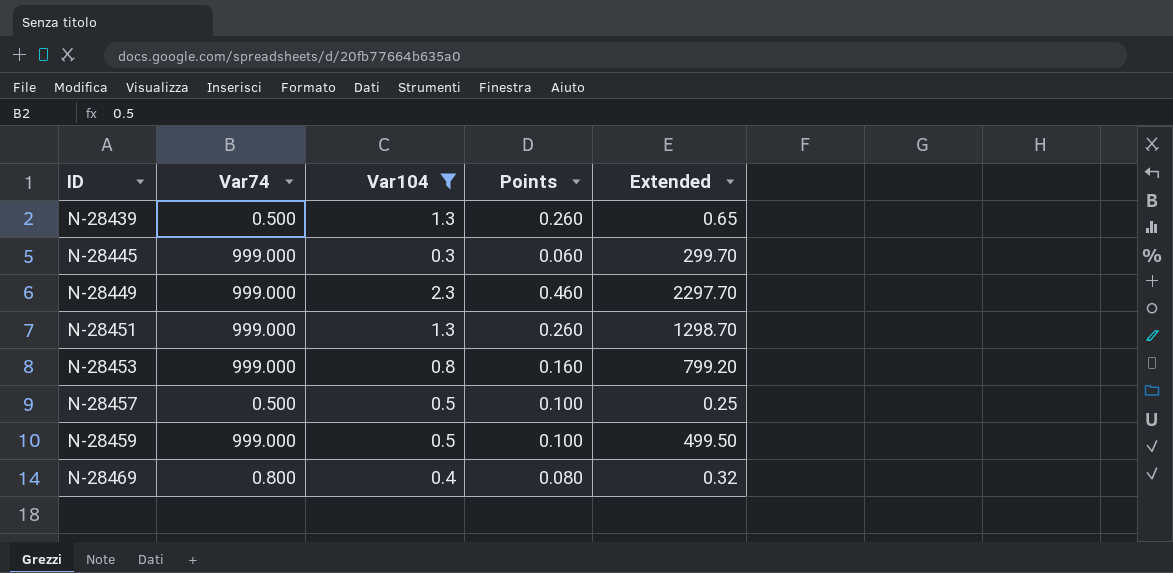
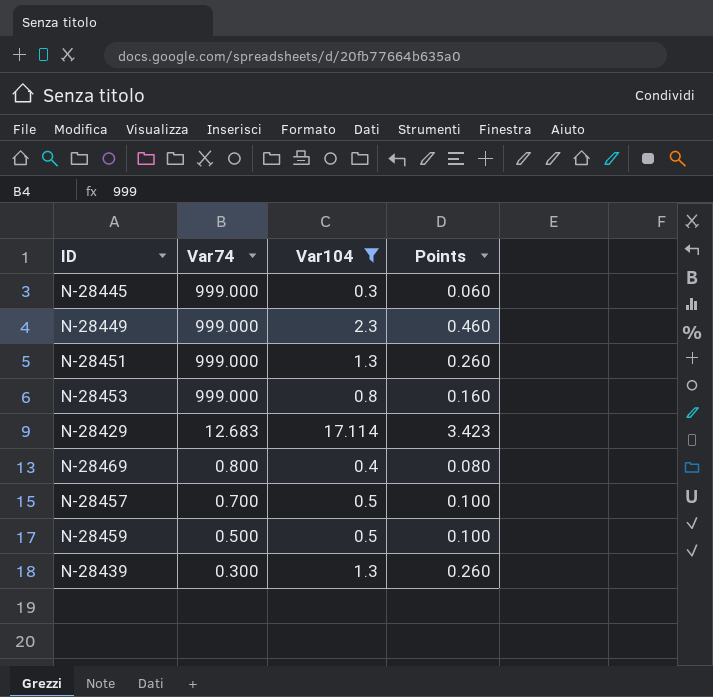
row order: ID ascending -> Var74 descending
column Extended | formula: [Var74] * [Var104] -> none
row N-28429: none -> 12.683 | 17.114 | 3.423
N-28457 | Var74: 0.500 -> 0.700
N-28459 | Var74: 999.000 -> 0.500
N-28439 | Var74: 0.500 -> 0.300

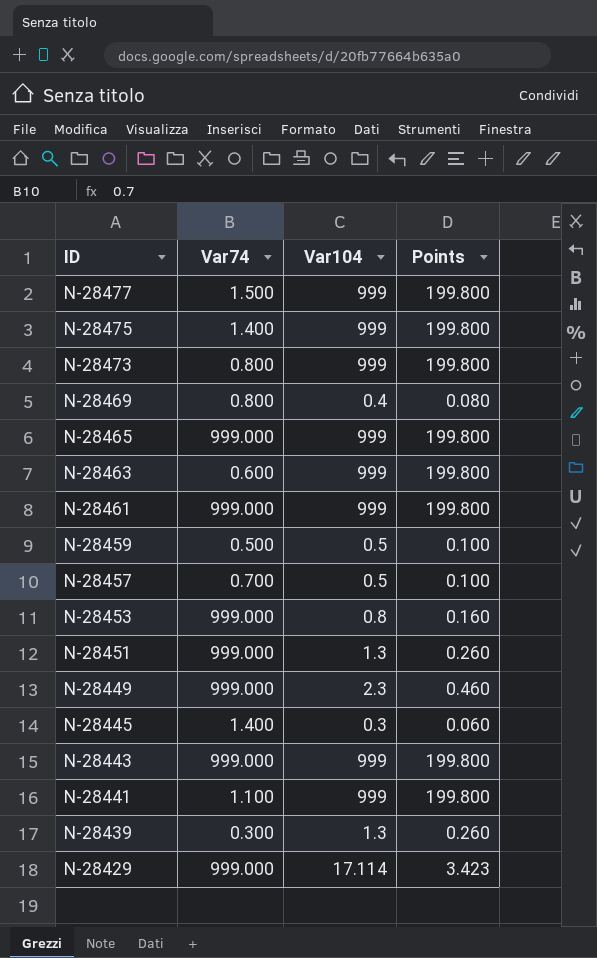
filter: Var104 != 999 -> none
row order: Var74 descending -> ID descending
N-28445 | Var74: 999.000 -> 1.400
N-28429 | Var74: 12.683 -> 999.000

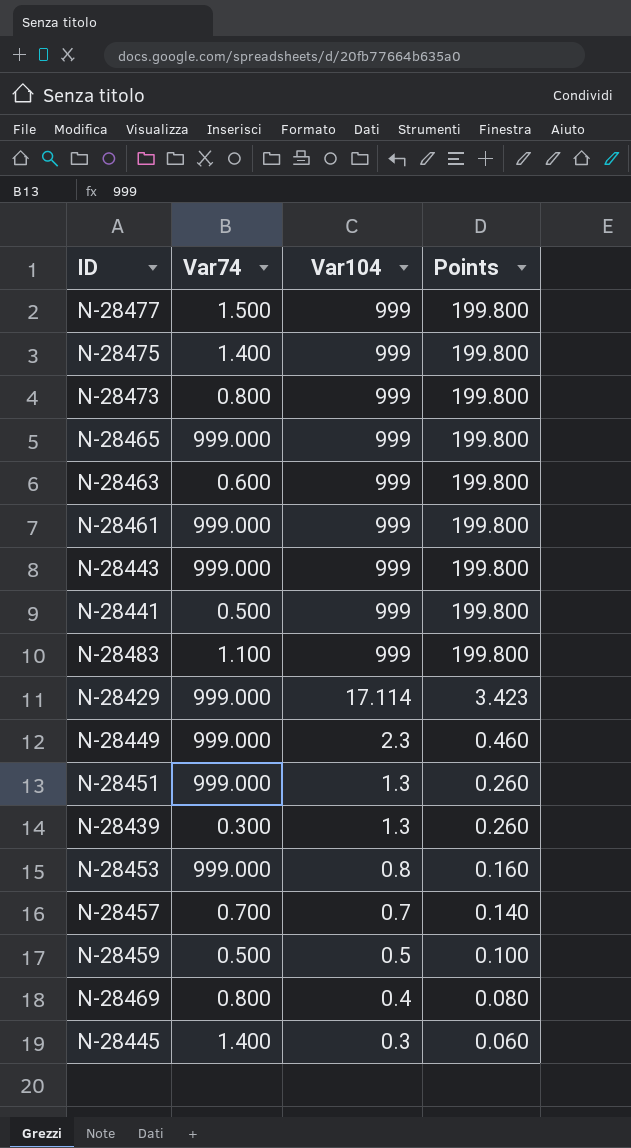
row order: ID descending -> Var104 descending
N-28441 | Var74: 1.100 -> 0.500
row N-28483: none -> 1.100 | 999 | 199.800
N-28457 | Var104: 0.5 -> 0.7
N-28457 | Points: 0.100 -> 0.140

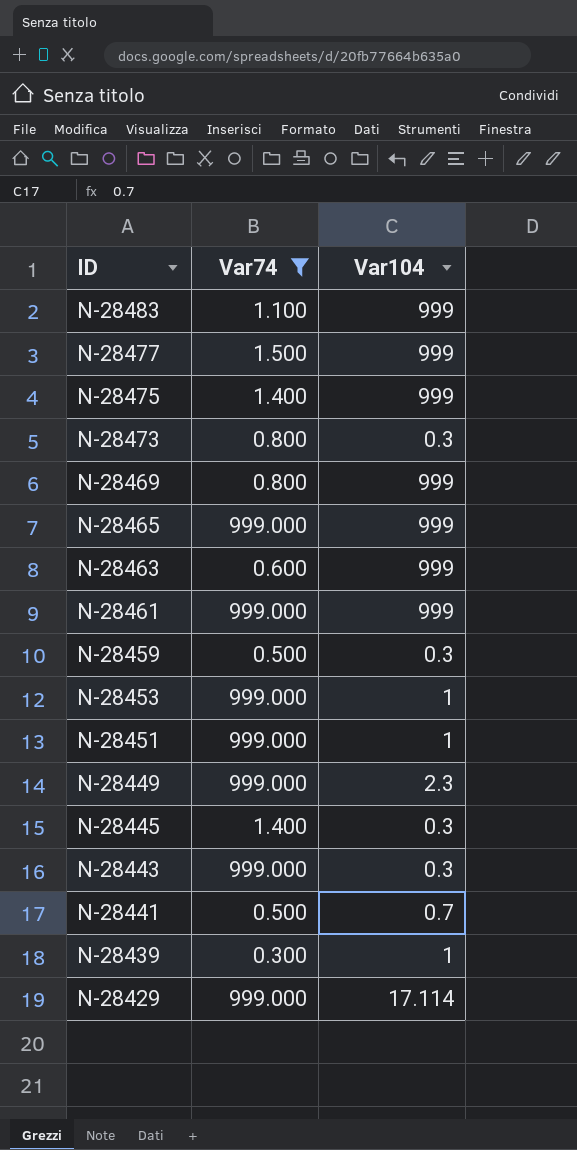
filter: none -> Var74 != 0.700
row order: Var104 descending -> ID descending
column Points | formula: [Var104] * 0.2 -> none
N-28473 | Var104: 999 -> 0.3
N-28469 | Var104: 0.4 -> 999
N-28459 | Var104: 0.5 -> 0.3
N-28453 | Var104: 0.8 -> 1
N-28451 | Var104: 1.3 -> 1
N-28443 | Var104: 999 -> 0.3
N-28441 | Var104: 999 -> 0.7
N-28439 | Var104: 1.3 -> 1

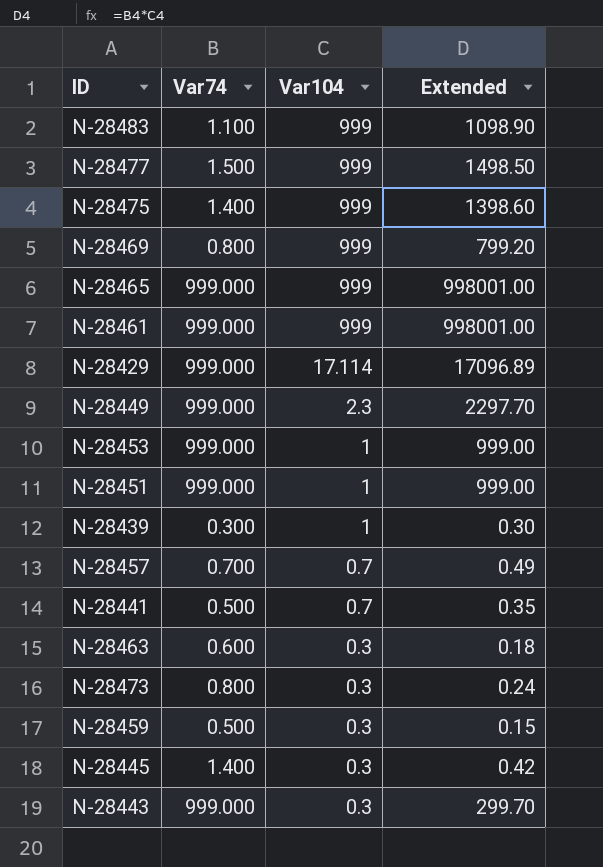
filter: Var74 != 0.700 -> none
row order: ID descending -> Var104 descending
column Extended | formula: none -> [Var74] * [Var104]
N-28463 | Var104: 999 -> 0.3

